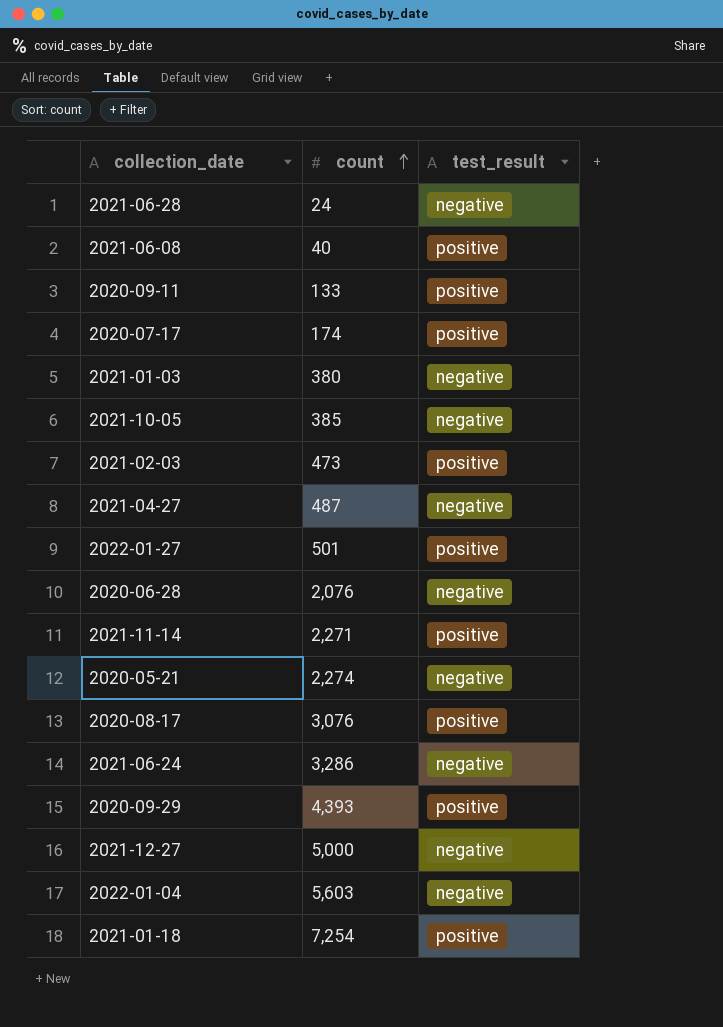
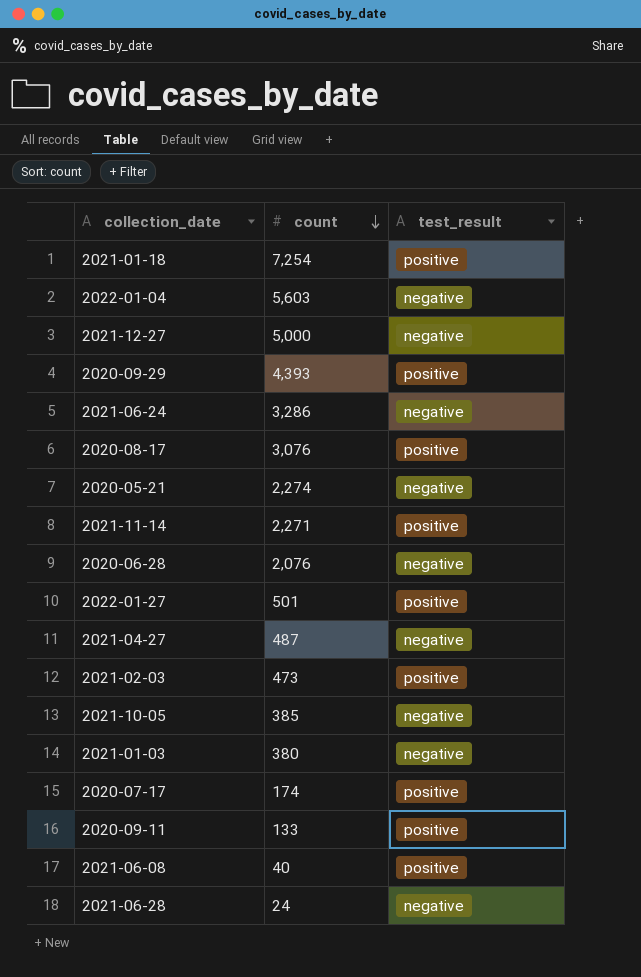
row order: count ascending -> count descending

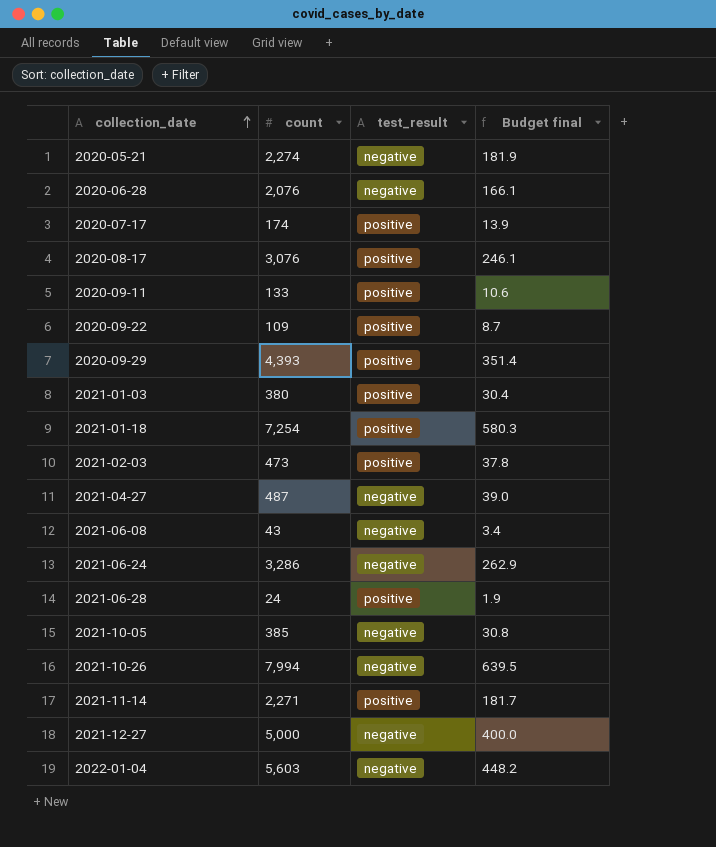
row order: count descending -> collection_date ascending
column Budget final | formula: none -> [count] * 0.08
row 2022-01-27: 501 | positive -> none
row 2020-09-22: none -> 109 | positive | 8.7
2021-01-03 | test_result: negative -> positive
2021-06-08 | count: 40 -> 43
2021-06-08 | test_result: positive -> negative
2021-06-28 | test_result: negative -> positive
row 2021-10-26: none -> 7,994 | negative | 639.5

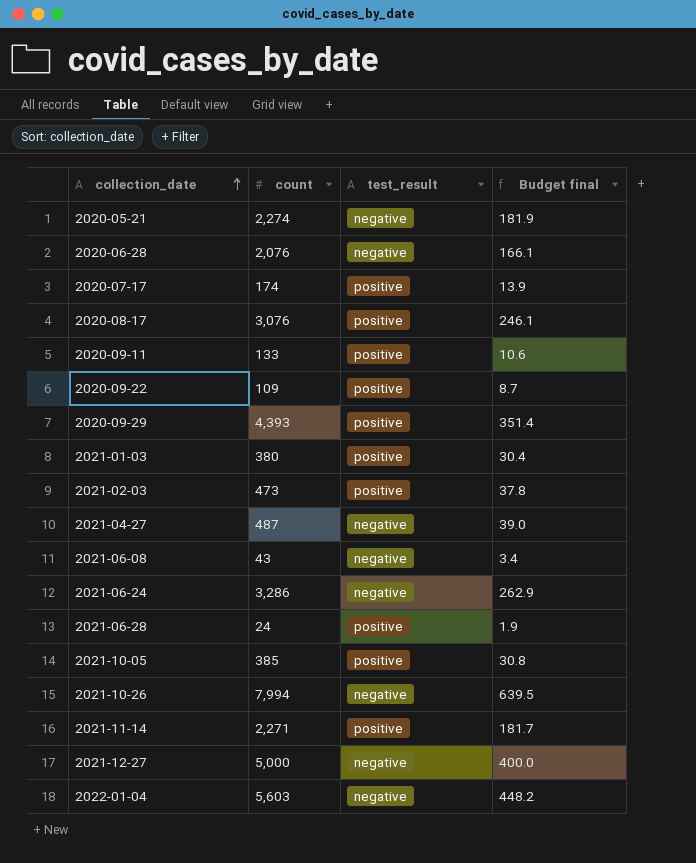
row 2021-01-18: 7,254 | positive | 580.3 -> none
2021-10-05 | test_result: negative -> positive

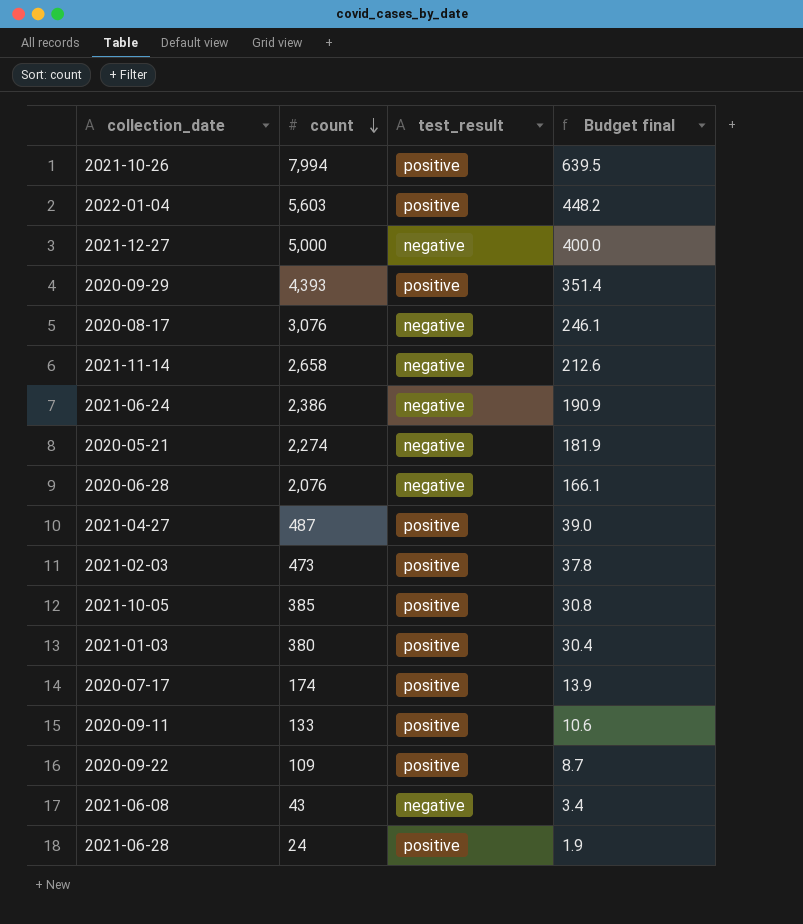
row order: collection_date ascending -> count descending
2021-10-26 | test_result: negative -> positive
2022-01-04 | test_result: negative -> positive
2020-08-17 | test_result: positive -> negative
2021-11-14 | count: 2,271 -> 2,658
2021-11-14 | test_result: positive -> negative
2021-11-14 | Budget final: 181.7 -> 212.6
2021-06-24 | count: 3,286 -> 2,386
2021-06-24 | Budget final: 262.9 -> 190.9
2021-04-27 | test_result: negative -> positive

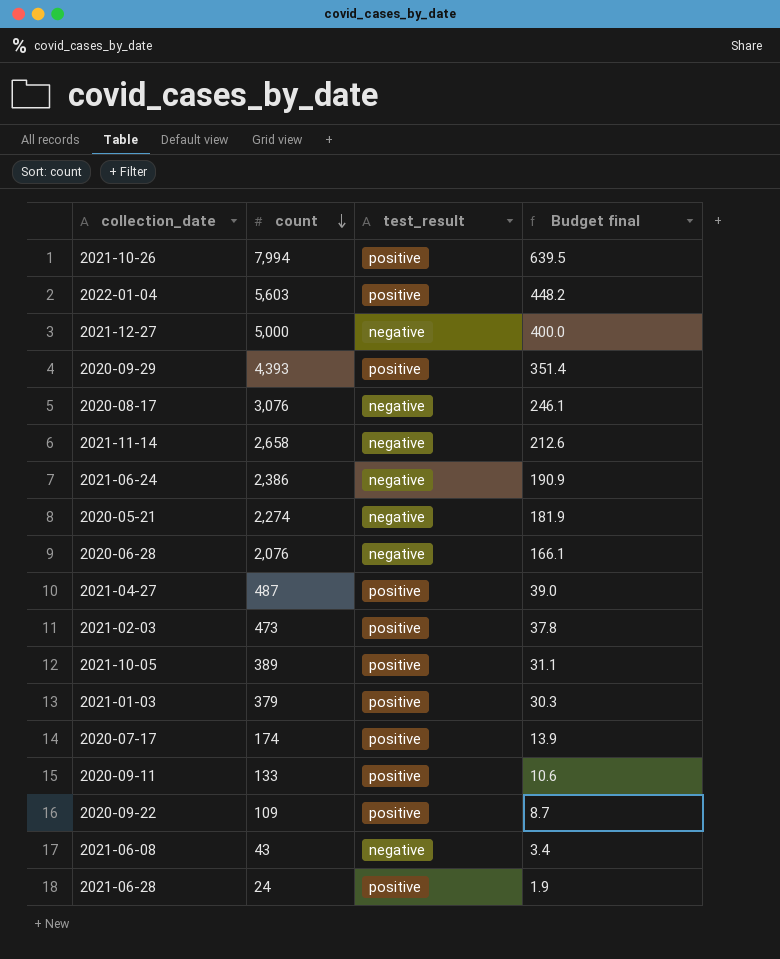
2021-10-05 | count: 385 -> 389
2021-10-05 | Budget final: 30.8 -> 31.1
2021-01-03 | count: 380 -> 379
2021-01-03 | Budget final: 30.4 -> 30.3

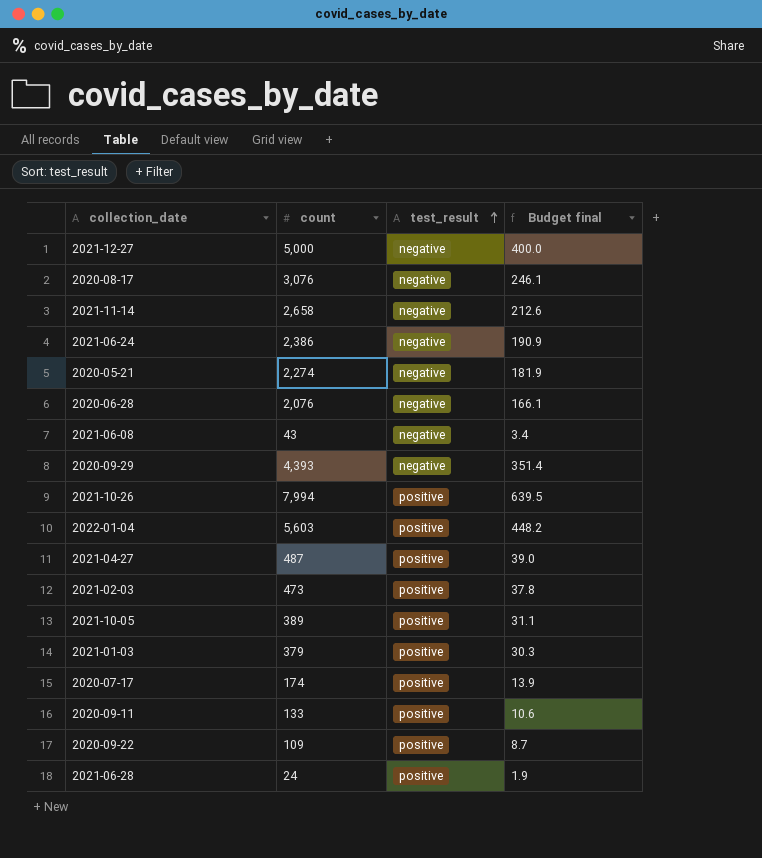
row order: count descending -> test_result ascending
2020-09-29 | test_result: positive -> negative

